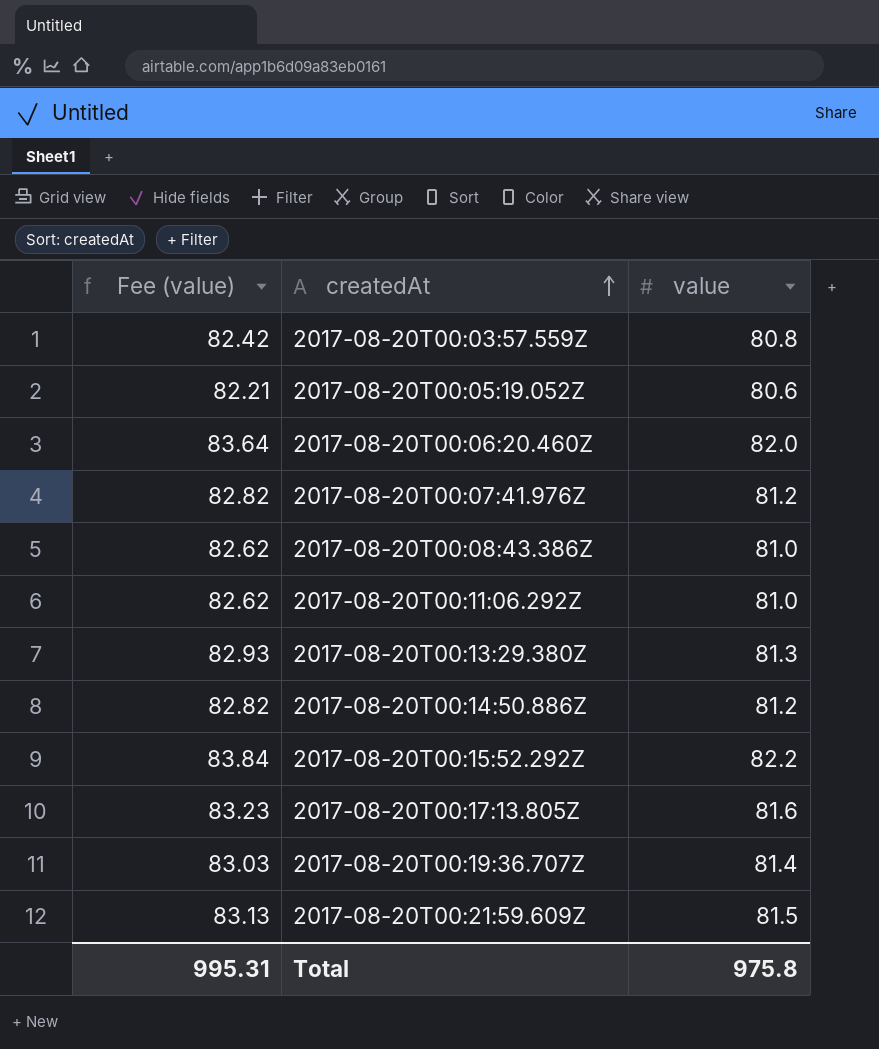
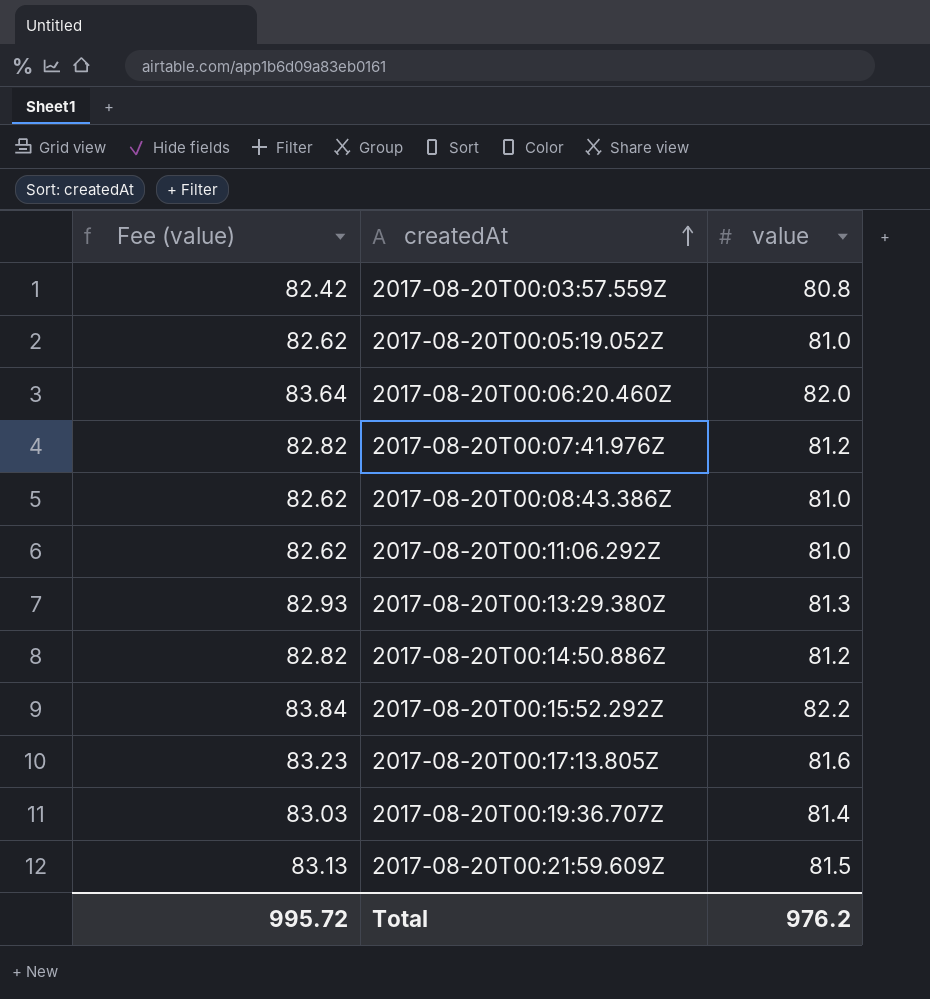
2017-08-20T00:05:19.052Z | Fee (value): 82.21 -> 82.62
2017-08-20T00:05:19.052Z | value: 80.6 -> 81.0
Total | Fee (value): 995.31 -> 995.72
Total | value: 975.8 -> 976.2

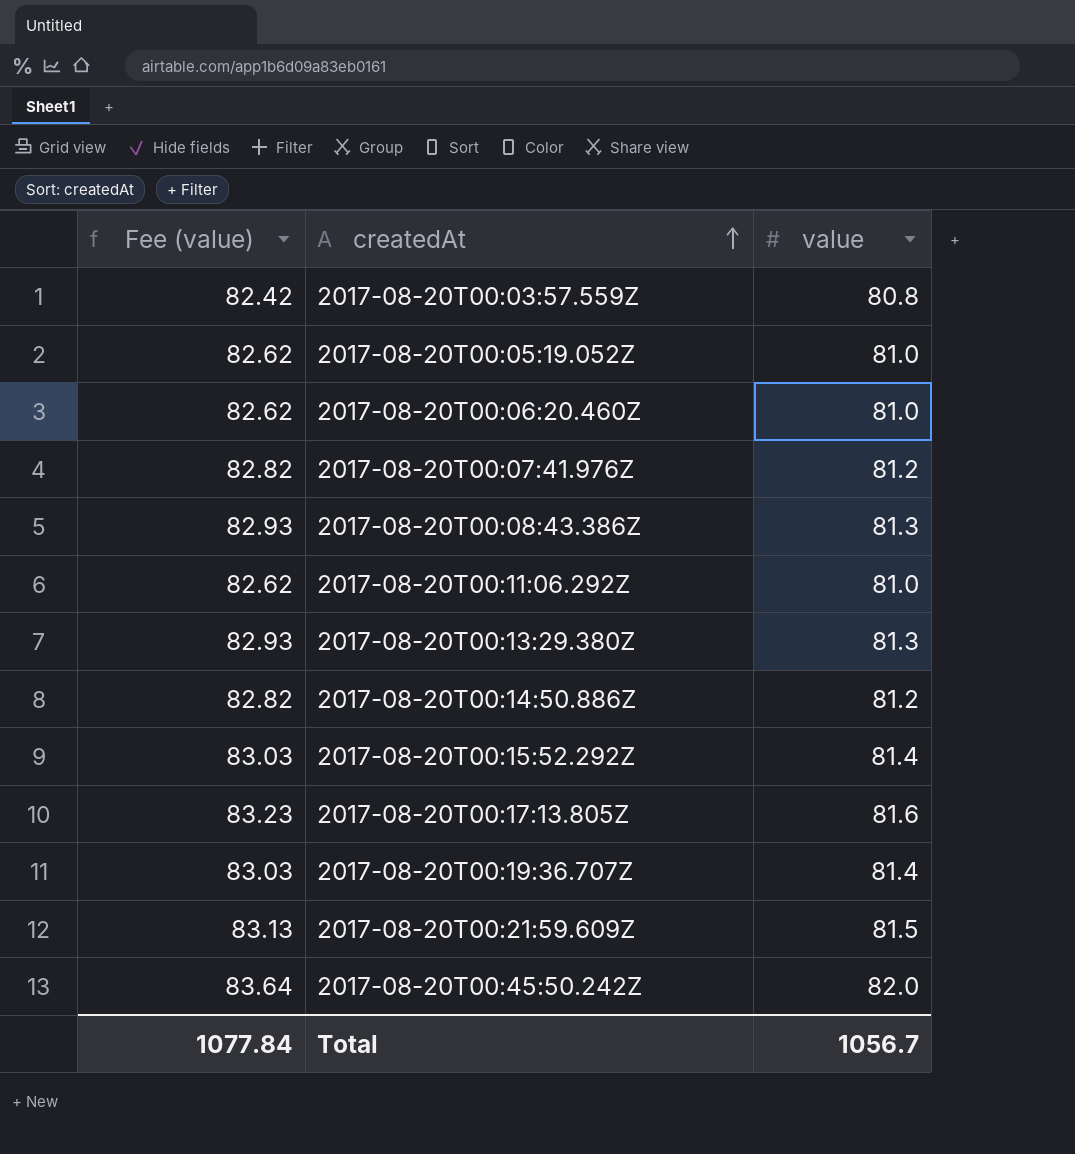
2017-08-20T00:06:20.460Z | Fee (value): 83.64 -> 82.62
2017-08-20T00:06:20.460Z | value: 82.0 -> 81.0
2017-08-20T00:08:43.386Z | Fee (value): 82.62 -> 82.93
2017-08-20T00:08:43.386Z | value: 81.0 -> 81.3
2017-08-20T00:15:52.292Z | Fee (value): 83.84 -> 83.03
2017-08-20T00:15:52.292Z | value: 82.2 -> 81.4
row 2017-08-20T00:45:50.242Z: none -> 83.64 | 82.0
Total | Fee (value): 995.72 -> 1077.84
Total | value: 976.2 -> 1056.7

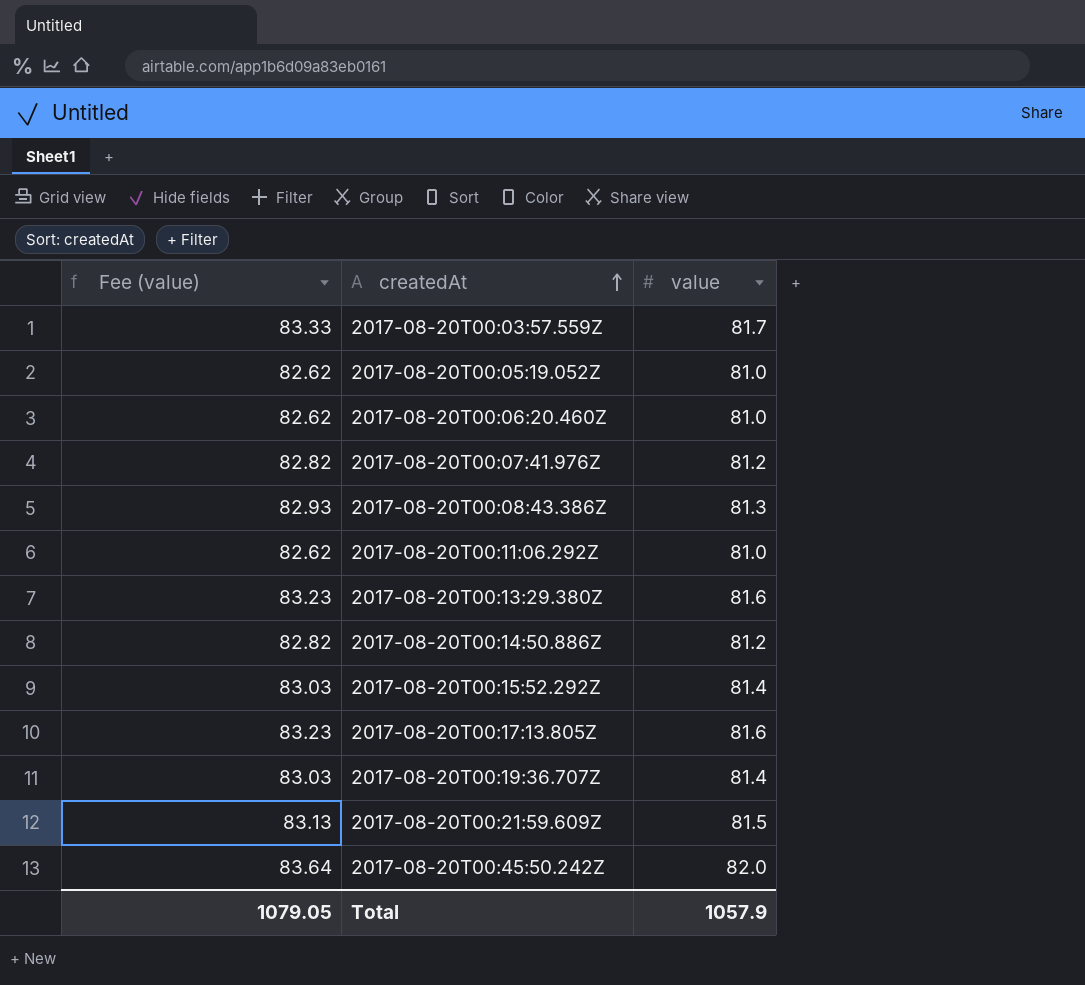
2017-08-20T00:03:57.559Z | Fee (value): 82.42 -> 83.33
2017-08-20T00:03:57.559Z | value: 80.8 -> 81.7
2017-08-20T00:13:29.380Z | Fee (value): 82.93 -> 83.23
2017-08-20T00:13:29.380Z | value: 81.3 -> 81.6
Total | Fee (value): 1077.84 -> 1079.05
Total | value: 1056.7 -> 1057.9

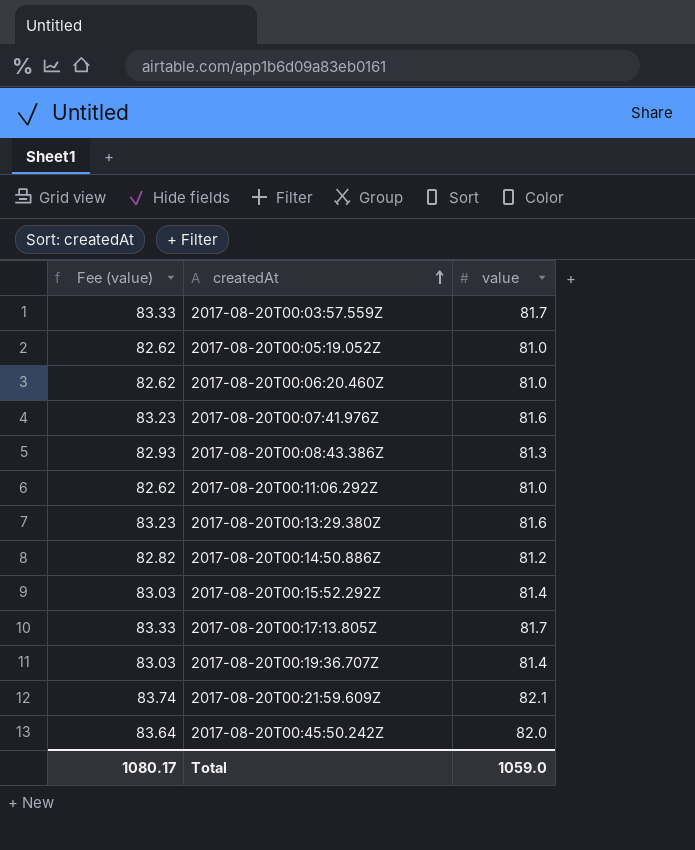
2017-08-20T00:07:41.976Z | Fee (value): 82.82 -> 83.23
2017-08-20T00:07:41.976Z | value: 81.2 -> 81.6
2017-08-20T00:17:13.805Z | Fee (value): 83.23 -> 83.33
2017-08-20T00:17:13.805Z | value: 81.6 -> 81.7
2017-08-20T00:21:59.609Z | Fee (value): 83.13 -> 83.74
2017-08-20T00:21:59.609Z | value: 81.5 -> 82.1
Total | Fee (value): 1079.05 -> 1080.17
Total | value: 1057.9 -> 1059.0

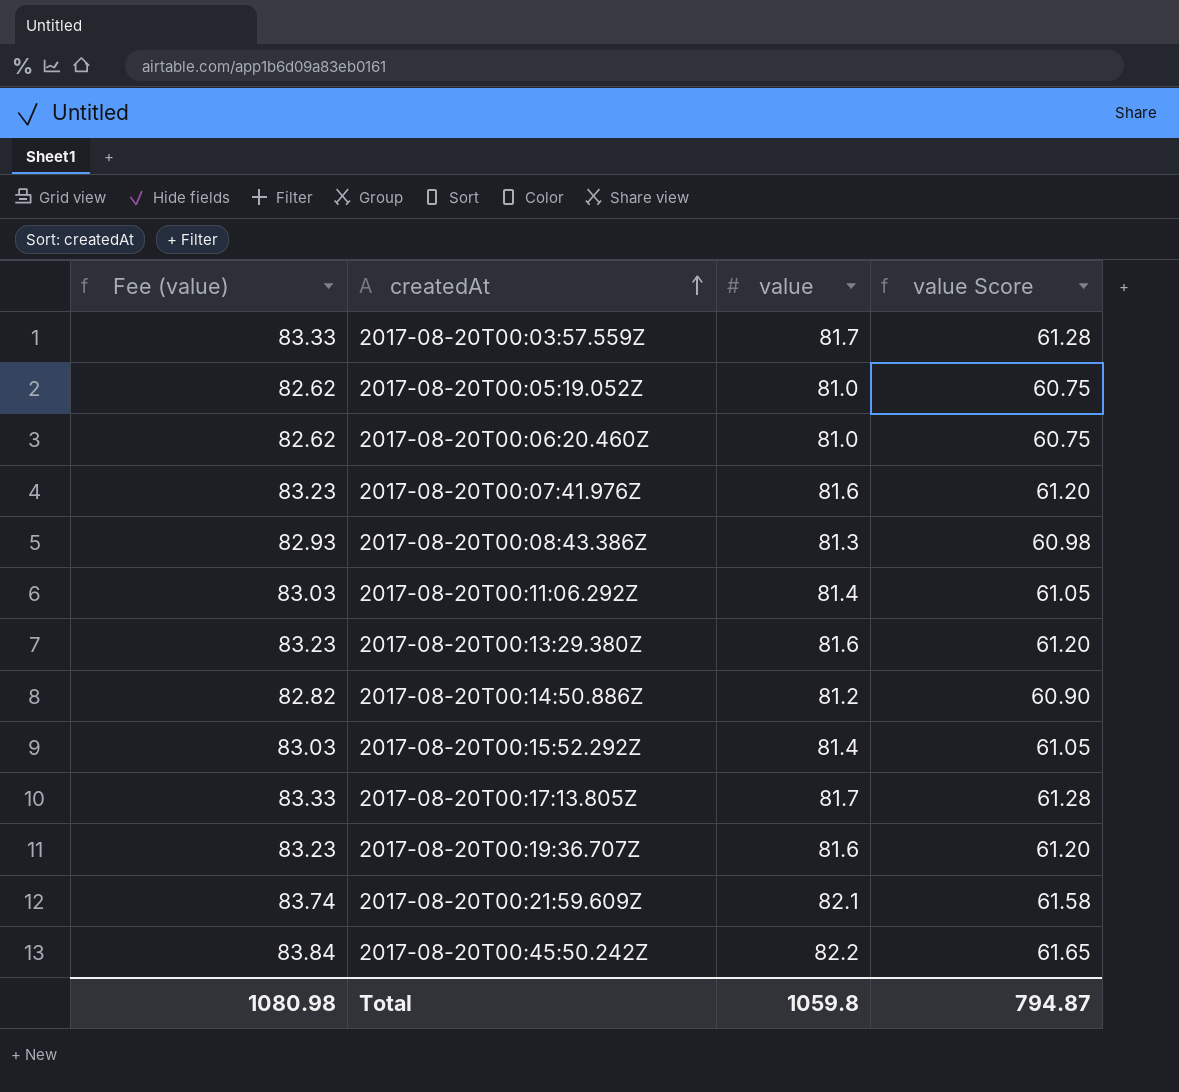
column value Score | formula: none -> [value] * 0.75
2017-08-20T00:11:06.292Z | Fee (value): 82.62 -> 83.03
2017-08-20T00:11:06.292Z | value: 81.0 -> 81.4
2017-08-20T00:19:36.707Z | Fee (value): 83.03 -> 83.23
2017-08-20T00:19:36.707Z | value: 81.4 -> 81.6
2017-08-20T00:45:50.242Z | Fee (value): 83.64 -> 83.84
2017-08-20T00:45:50.242Z | value: 82.0 -> 82.2
Total | Fee (value): 1080.17 -> 1080.98
Total | value: 1059.0 -> 1059.8

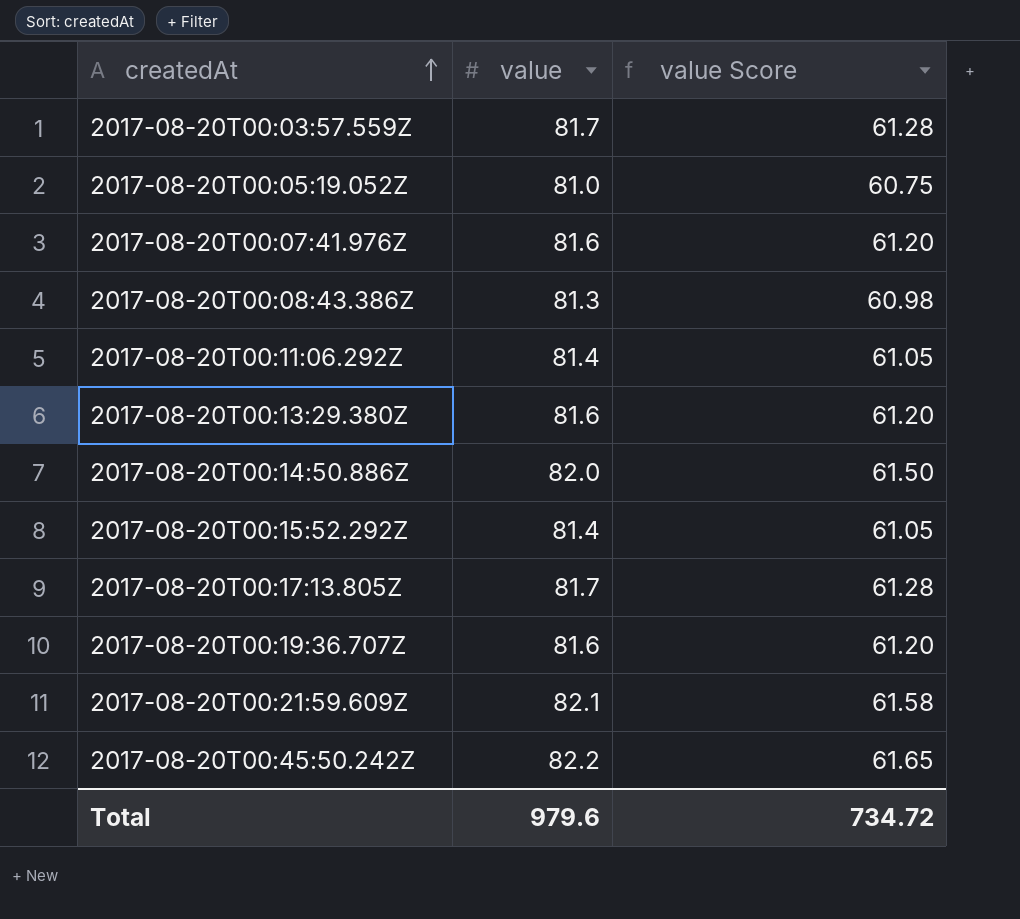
column Fee (value) | formula: [value] * 1.02 -> none
row 2017-08-20T00:06:20.460Z: 82.62 | 81.0 | 60.75 -> none
2017-08-20T00:14:50.886Z | value: 81.2 -> 82.0
2017-08-20T00:14:50.886Z | value Score: 60.90 -> 61.50
Total | value: 1059.8 -> 979.6
Total | value Score: 794.87 -> 734.72

